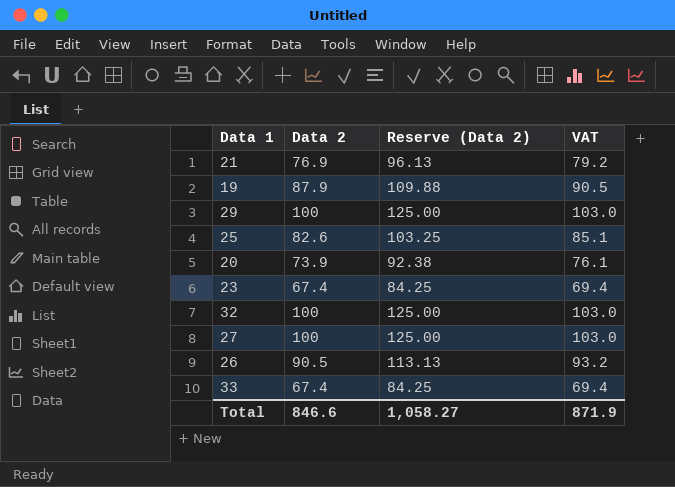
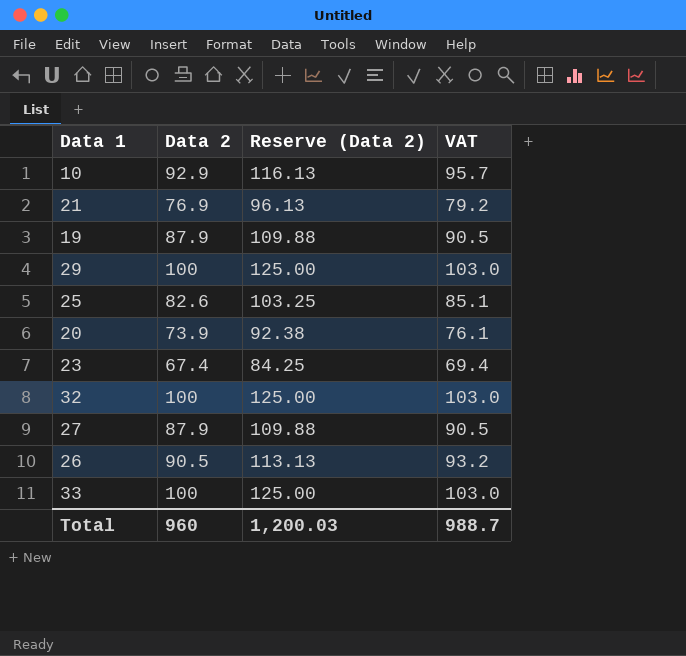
row 10: none -> 92.9 | 116.13 | 95.7
27 | Data 2: 100 -> 87.9
27 | Reserve (Data 2): 125.00 -> 109.88
27 | VAT: 103.0 -> 90.5
33 | Data 2: 67.4 -> 100
33 | Reserve (Data 2): 84.25 -> 125.00
33 | VAT: 69.4 -> 103.0
Total | Data 2: 846.6 -> 960
Total | Reserve (Data 2): 1,058.27 -> 1,200.03
Total | VAT: 871.9 -> 988.7

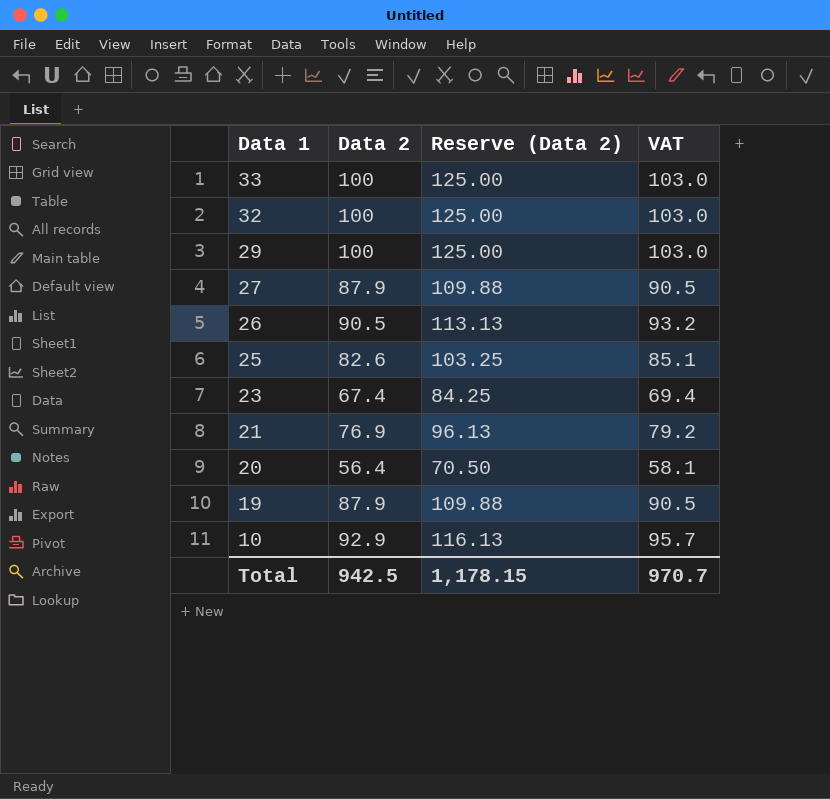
row order: none -> Data 1 descending
20 | Data 2: 73.9 -> 56.4
20 | Reserve (Data 2): 92.38 -> 70.50
20 | VAT: 76.1 -> 58.1
Total | Data 2: 960 -> 942.5
Total | Reserve (Data 2): 1,200.03 -> 1,178.15
Total | VAT: 988.7 -> 970.7

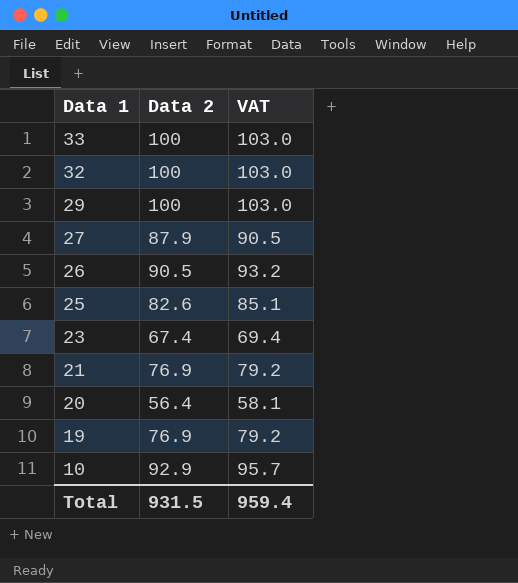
column Reserve (Data 2) | formula: [Data 2] * 1.25 -> none
19 | Data 2: 87.9 -> 76.9
19 | VAT: 90.5 -> 79.2
Total | Data 2: 942.5 -> 931.5
Total | VAT: 970.7 -> 959.4

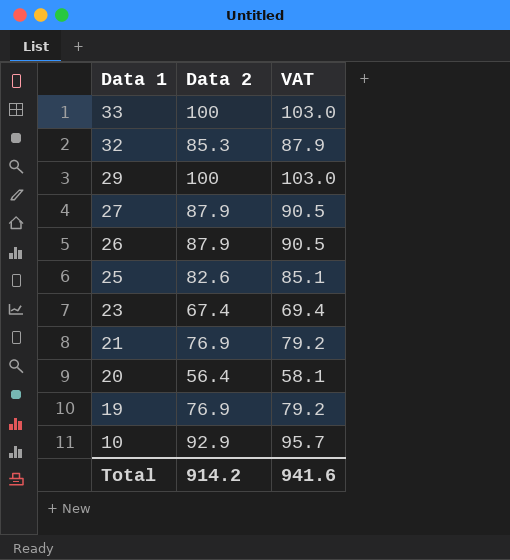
32 | Data 2: 100 -> 85.3
32 | VAT: 103.0 -> 87.9
26 | Data 2: 90.5 -> 87.9
26 | VAT: 93.2 -> 90.5
Total | Data 2: 931.5 -> 914.2
Total | VAT: 959.4 -> 941.6

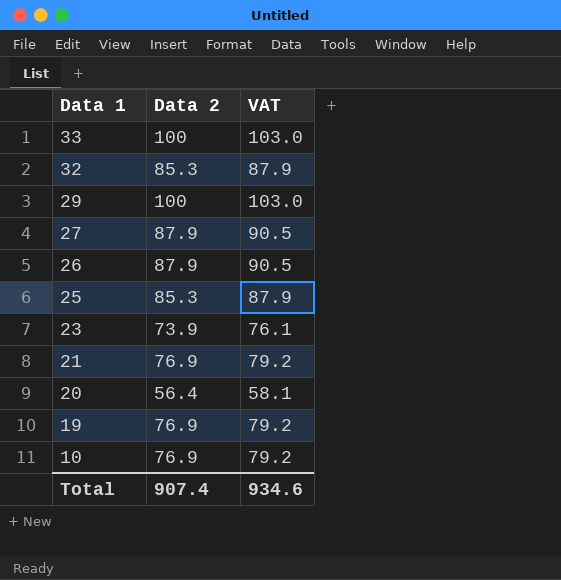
25 | Data 2: 82.6 -> 85.3
25 | VAT: 85.1 -> 87.9
23 | Data 2: 67.4 -> 73.9
23 | VAT: 69.4 -> 76.1
10 | Data 2: 92.9 -> 76.9
10 | VAT: 95.7 -> 79.2
Total | Data 2: 914.2 -> 907.4
Total | VAT: 941.6 -> 934.6

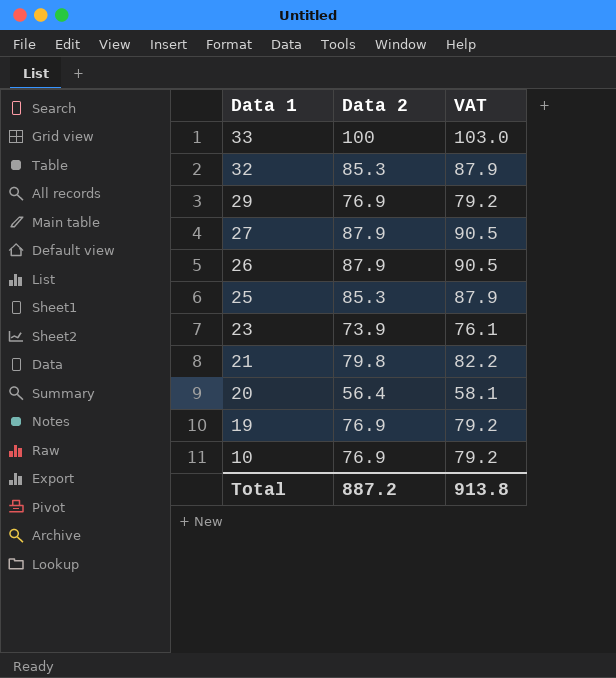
29 | Data 2: 100 -> 76.9
29 | VAT: 103.0 -> 79.2
21 | Data 2: 76.9 -> 79.8
21 | VAT: 79.2 -> 82.2
Total | Data 2: 907.4 -> 887.2
Total | VAT: 934.6 -> 913.8

